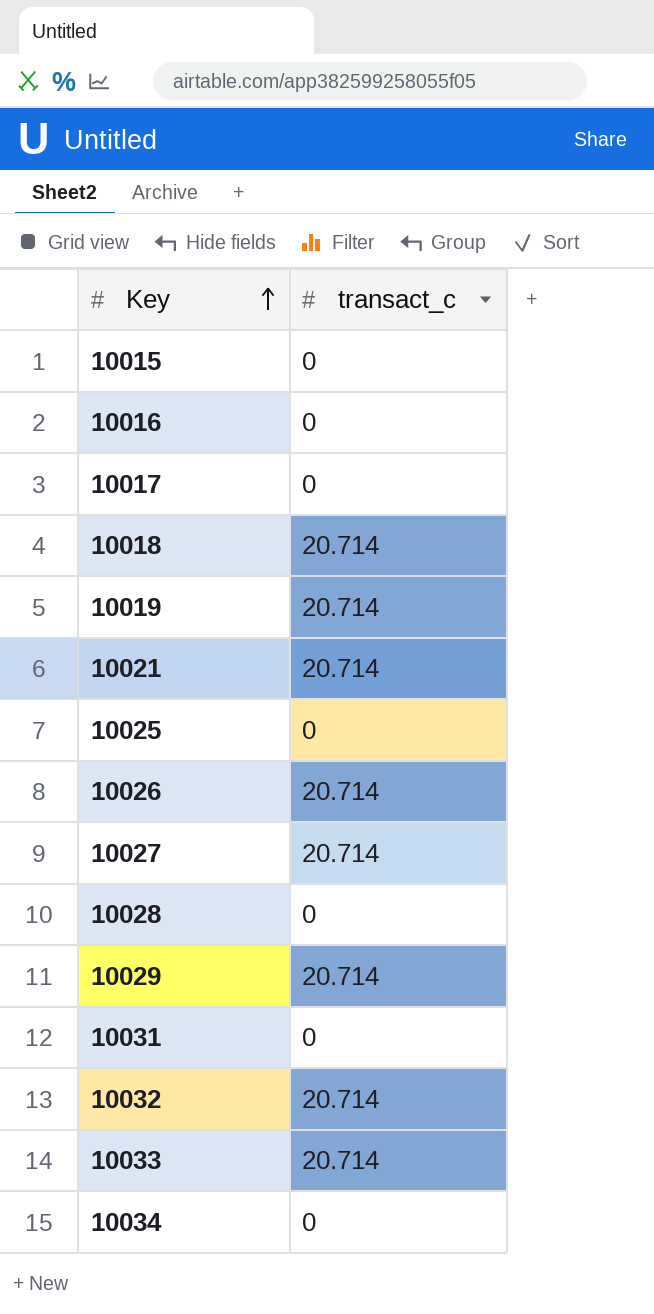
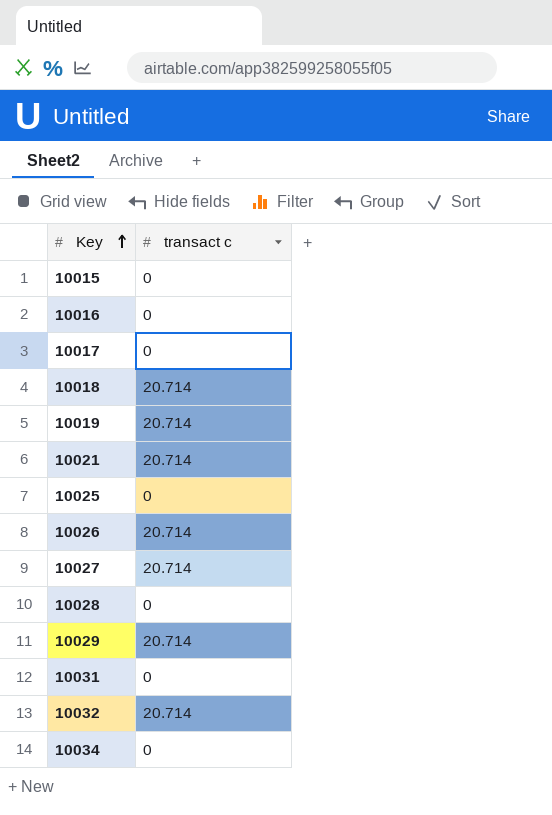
column name: transact_c -> transact c
row 10033: 20.714 -> none

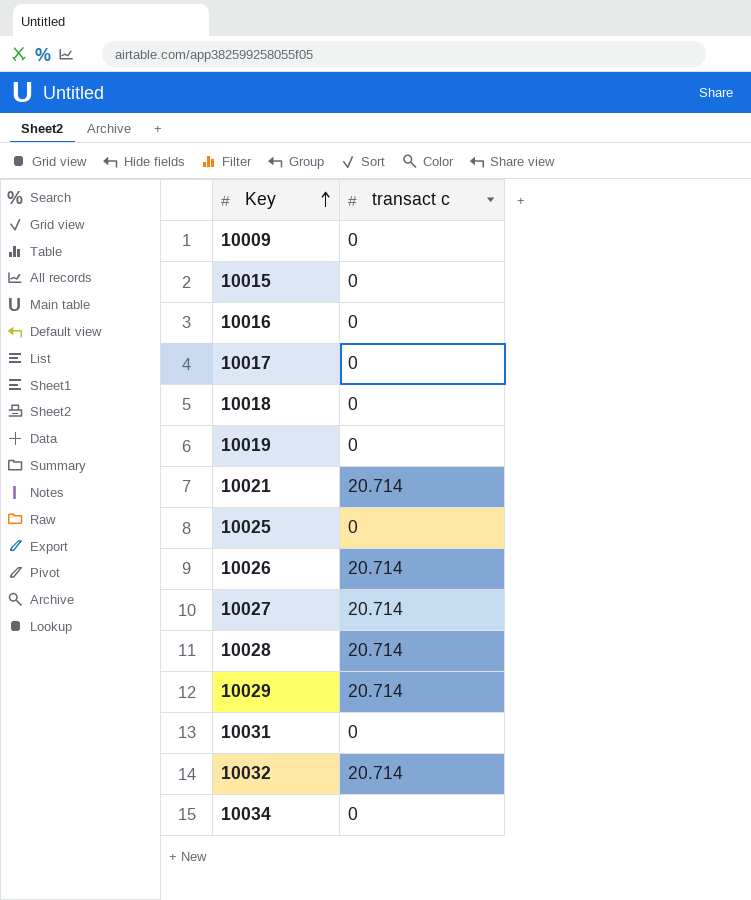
row 10009: none -> 0
10018 | transact c: 20.714 -> 0
10019 | transact c: 20.714 -> 0
10028 | transact c: 0 -> 20.714

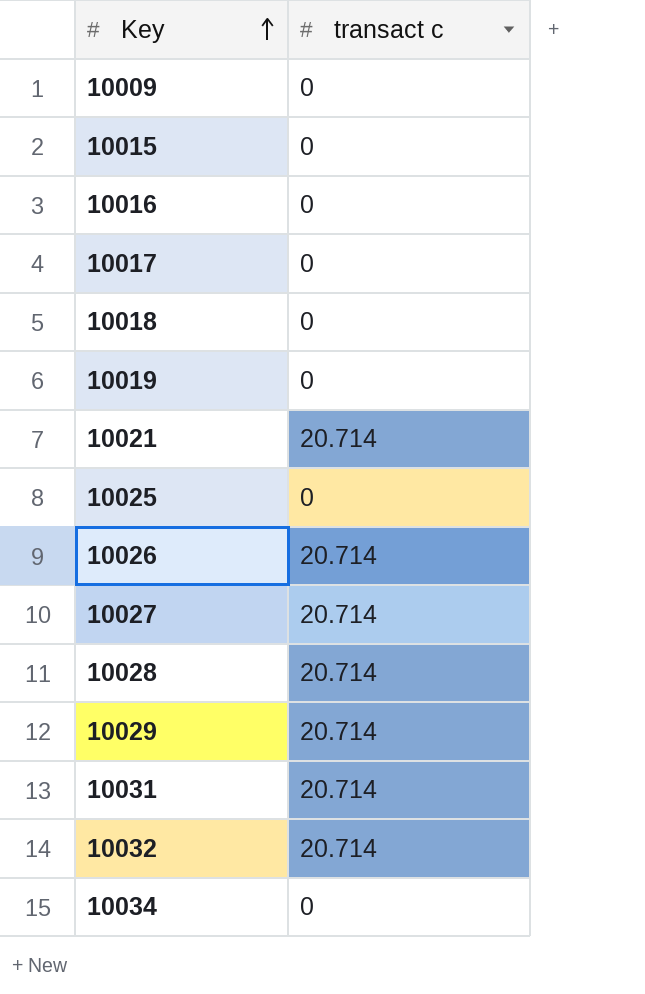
10031 | transact c: 0 -> 20.714

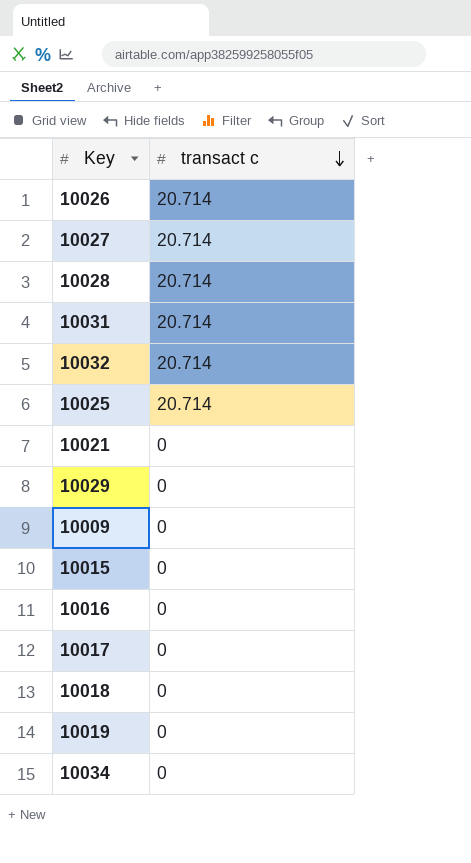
row order: Key ascending -> transact c descending
10025 | transact c: 0 -> 20.714
10021 | transact c: 20.714 -> 0
10029 | transact c: 20.714 -> 0

